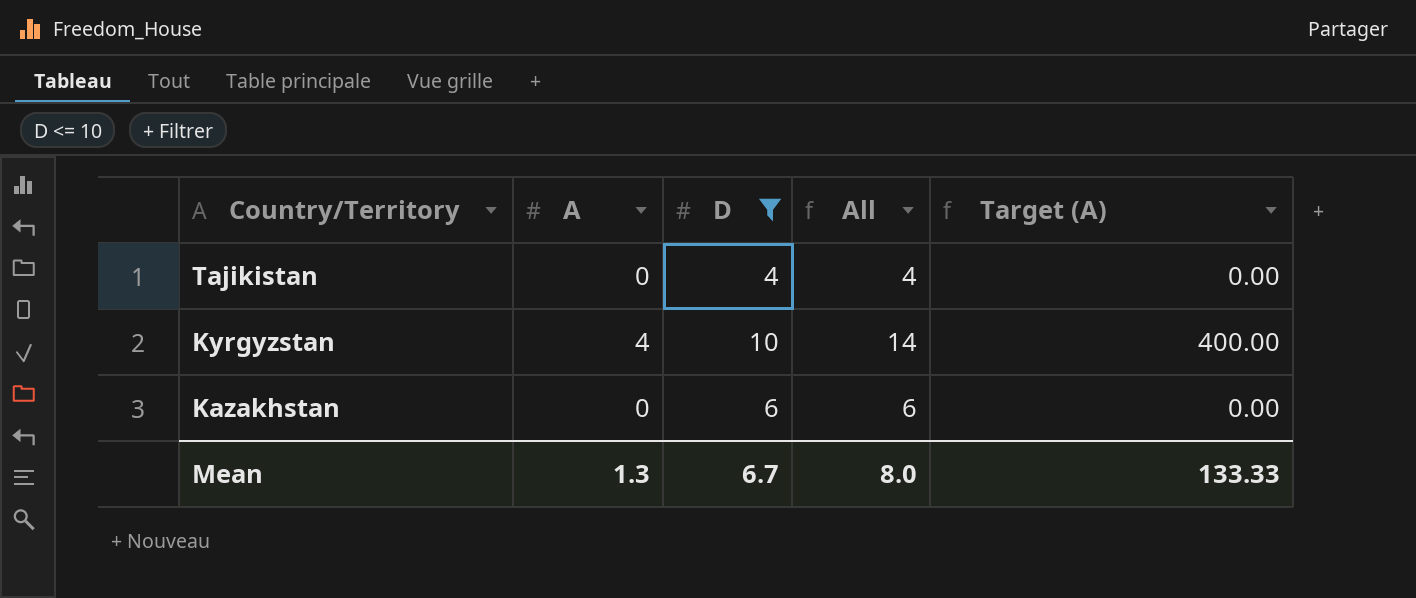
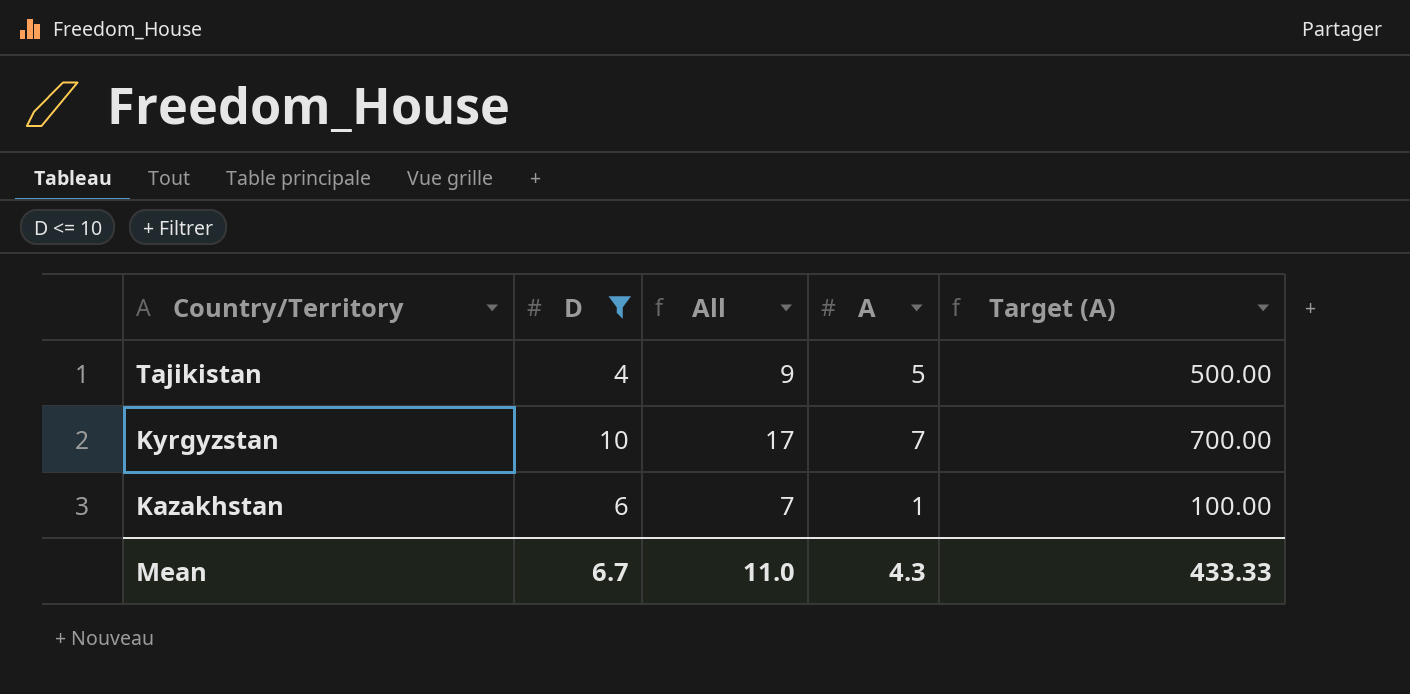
column A | position: 2 -> 4
Tajikistan | All: 4 -> 9
Tajikistan | A: 0 -> 5
Tajikistan | Target (A): 0.00 -> 500.00
Kyrgyzstan | All: 14 -> 17
Kyrgyzstan | A: 4 -> 7
Kyrgyzstan | Target (A): 400.00 -> 700.00
Kazakhstan | All: 6 -> 7
Kazakhstan | A: 0 -> 1
Kazakhstan | Target (A): 0.00 -> 100.00
Mean | All: 8.0 -> 11.0
Mean | A: 1.3 -> 4.3
Mean | Target (A): 133.33 -> 433.33

